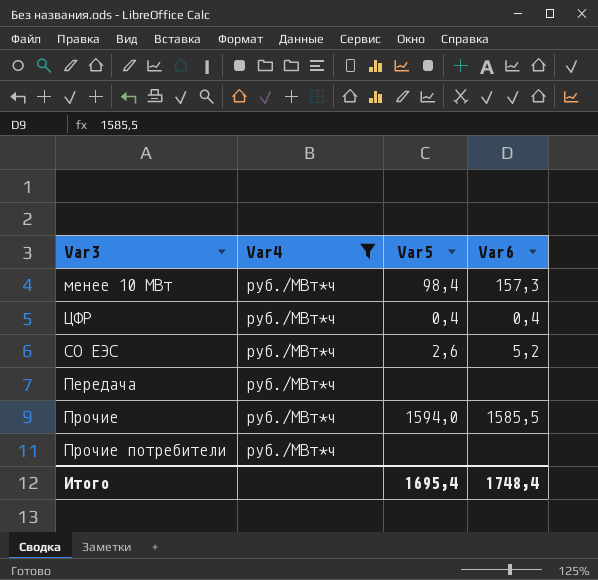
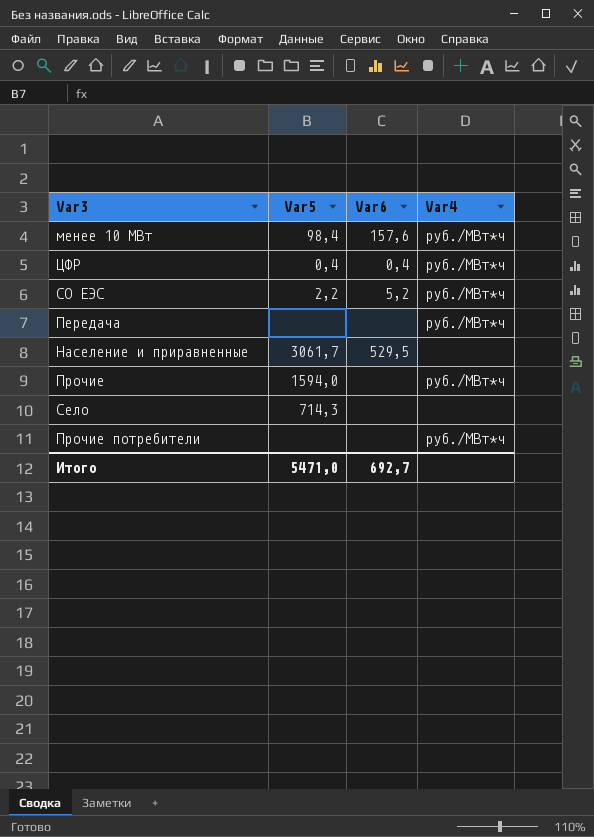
filter: Var4 = руб./МВт*ч -> none
column Var4 | position: 2 -> 4
менее 10 МВт | Var6: 157,3 -> 157,6
СО ЕЭС | Var5: 2,6 -> 2,2
Прочие | Var6: 1585,5 -> none
Итого | Var5: 1695,4 -> 5471,0
Итого | Var6: 1748,4 -> 692,7

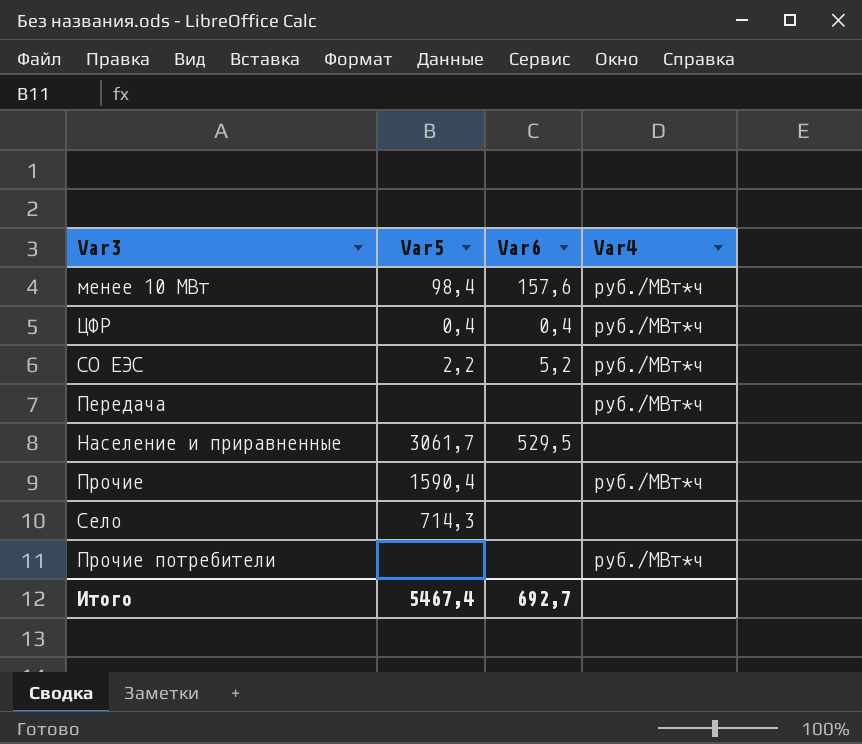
Прочие | Var5: 1594,0 -> 1590,4
Итого | Var5: 5471,0 -> 5467,4

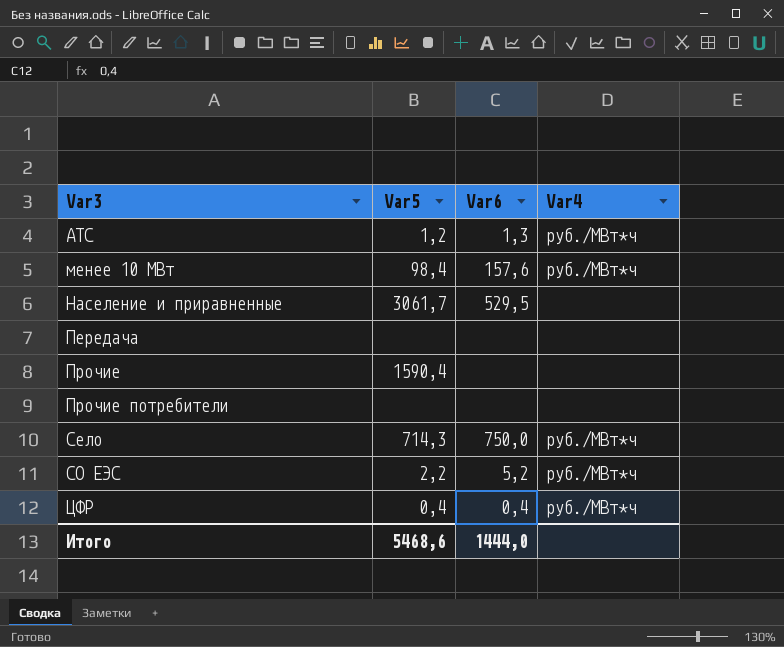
row order: none -> Var3 ascending
row АТС: none -> 1,2 | 1,3 | руб./МВт*ч
Передача | Var4: руб./МВт*ч -> none
Прочие | Var4: руб./МВт*ч -> none
Прочие потребители | Var4: руб./МВт*ч -> none
Село | Var6: none -> 750,0
Село | Var4: none -> руб./МВт*ч
Итого | Var5: 5467,4 -> 5468,6
Итого | Var6: 692,7 -> 1444,0

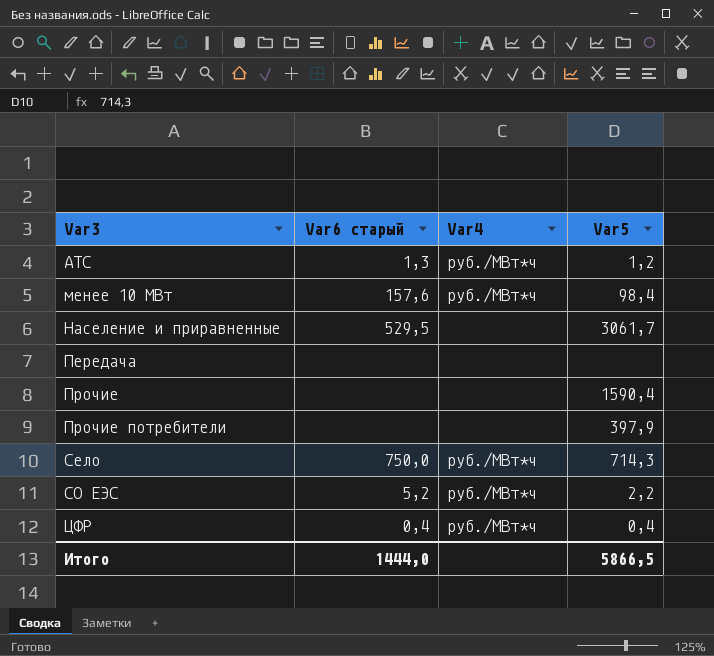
column name: Var6 -> Var6 старый
column Var5 | position: 2 -> 4
Прочие потребители | Var5: none -> 397,9
Итого | Var5: 5468,6 -> 5866,5

